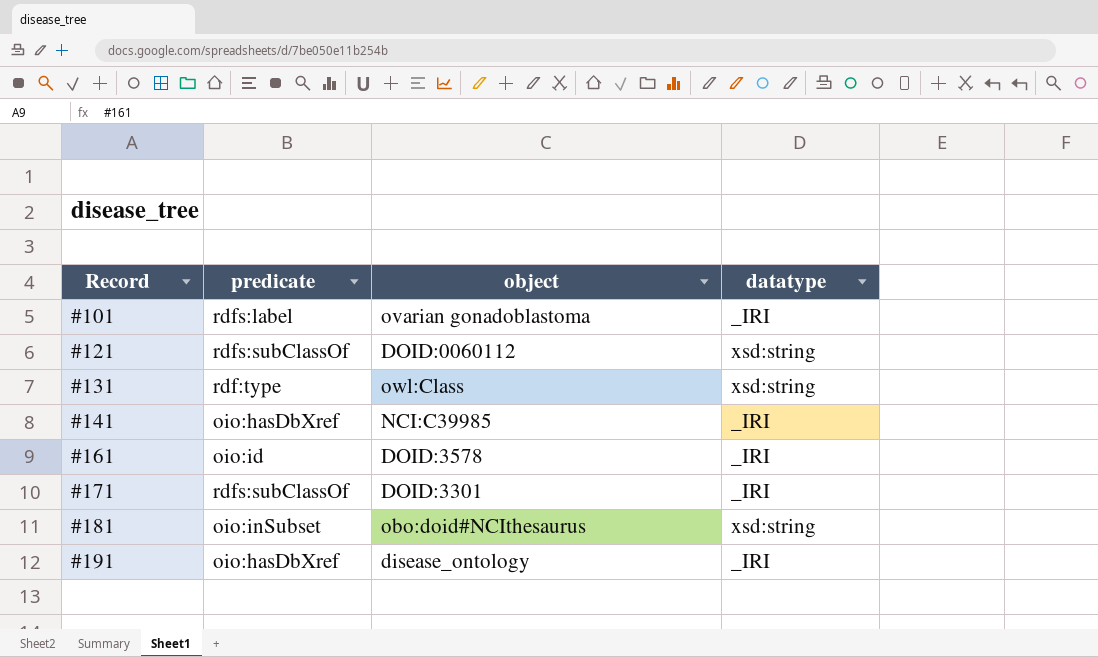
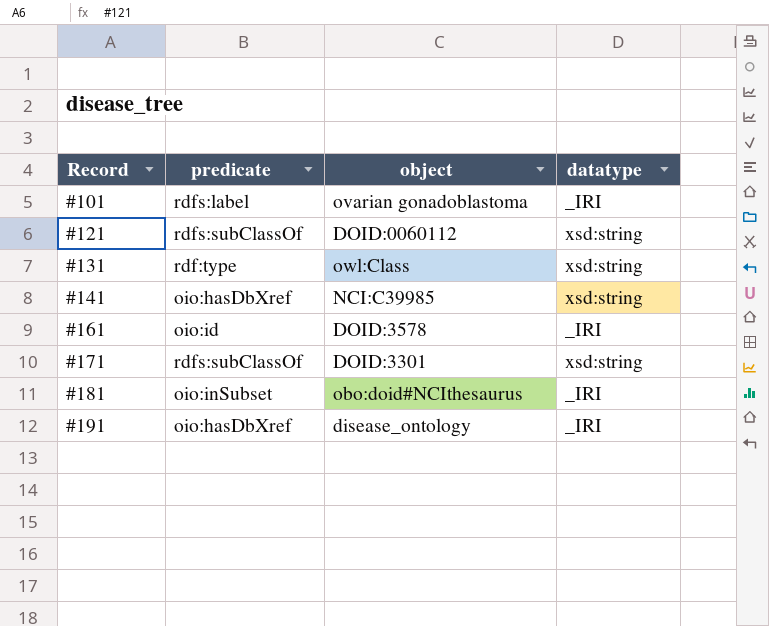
#141 | datatype: _IRI -> xsd:string
#171 | datatype: _IRI -> xsd:string
#181 | datatype: xsd:string -> _IRI

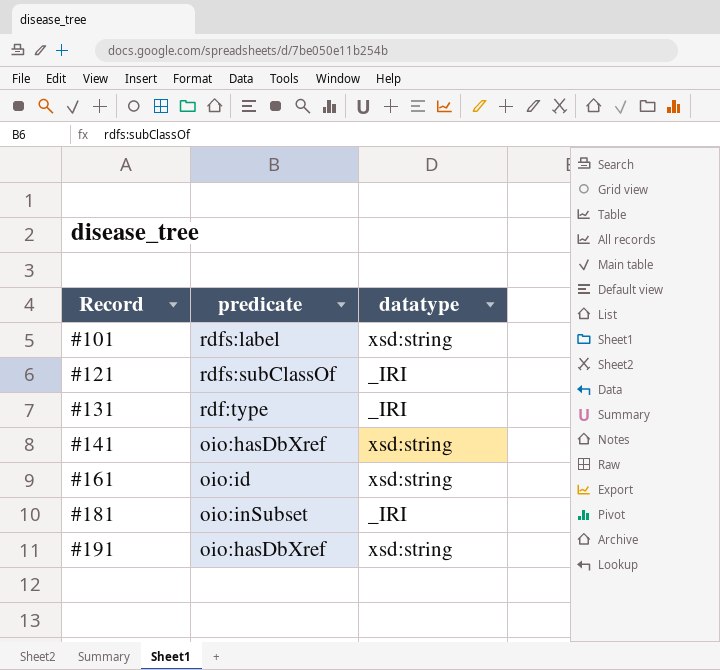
column object | position: 3 -> none
row #171: rdfs:subClassOf | DOID:3301 | xsd:string -> none
#101 | datatype: _IRI -> xsd:string
#121 | datatype: xsd:string -> _IRI
#131 | datatype: xsd:string -> _IRI
#161 | datatype: _IRI -> xsd:string
#191 | datatype: _IRI -> xsd:string

